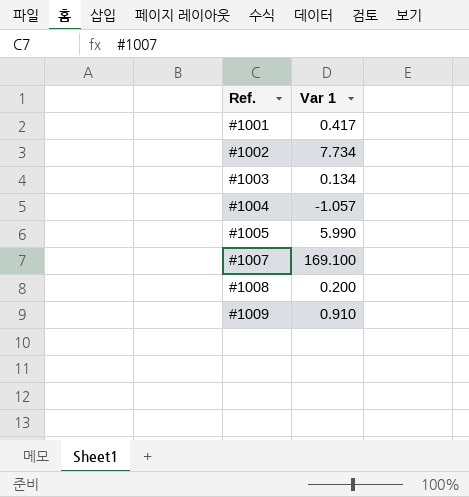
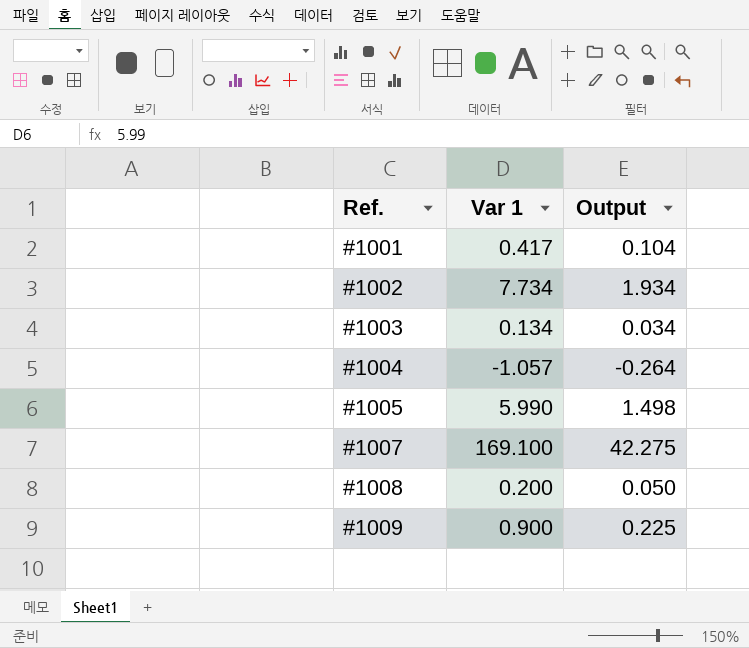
column Output | formula: none -> [Var 1] * 0.25
#1009 | Var 1: 0.910 -> 0.900

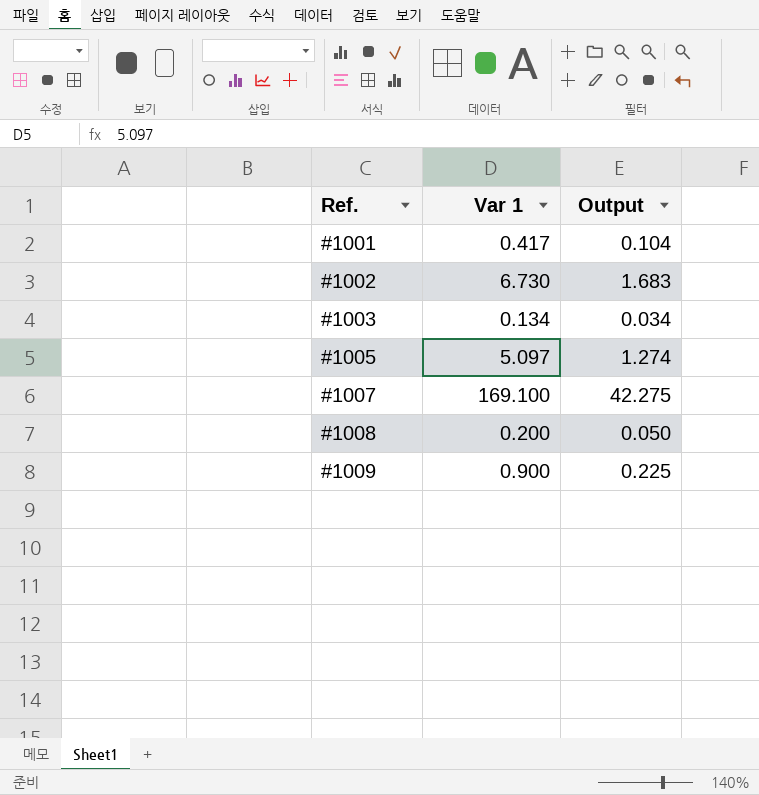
row #1004: -1.057 | -0.264 -> none
#1002 | Var 1: 7.734 -> 6.730
#1002 | Output: 1.934 -> 1.683
#1005 | Var 1: 5.990 -> 5.097
#1005 | Output: 1.498 -> 1.274

